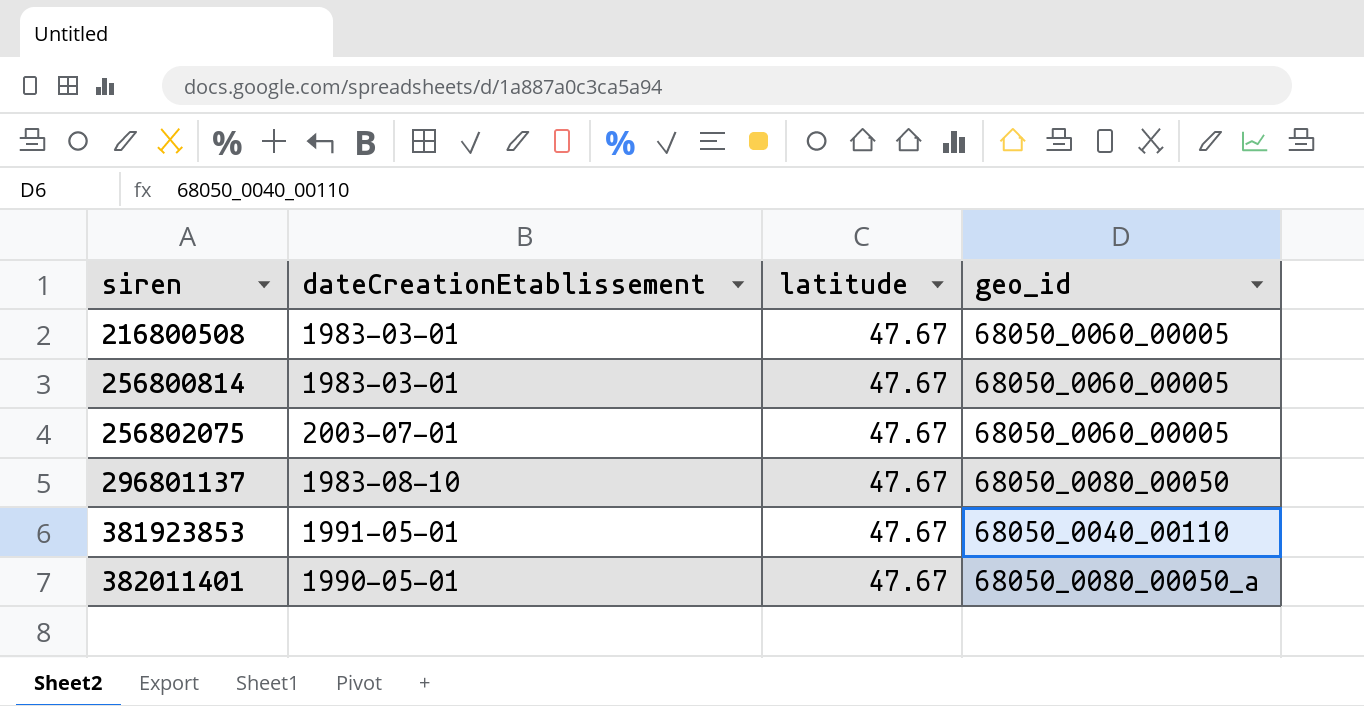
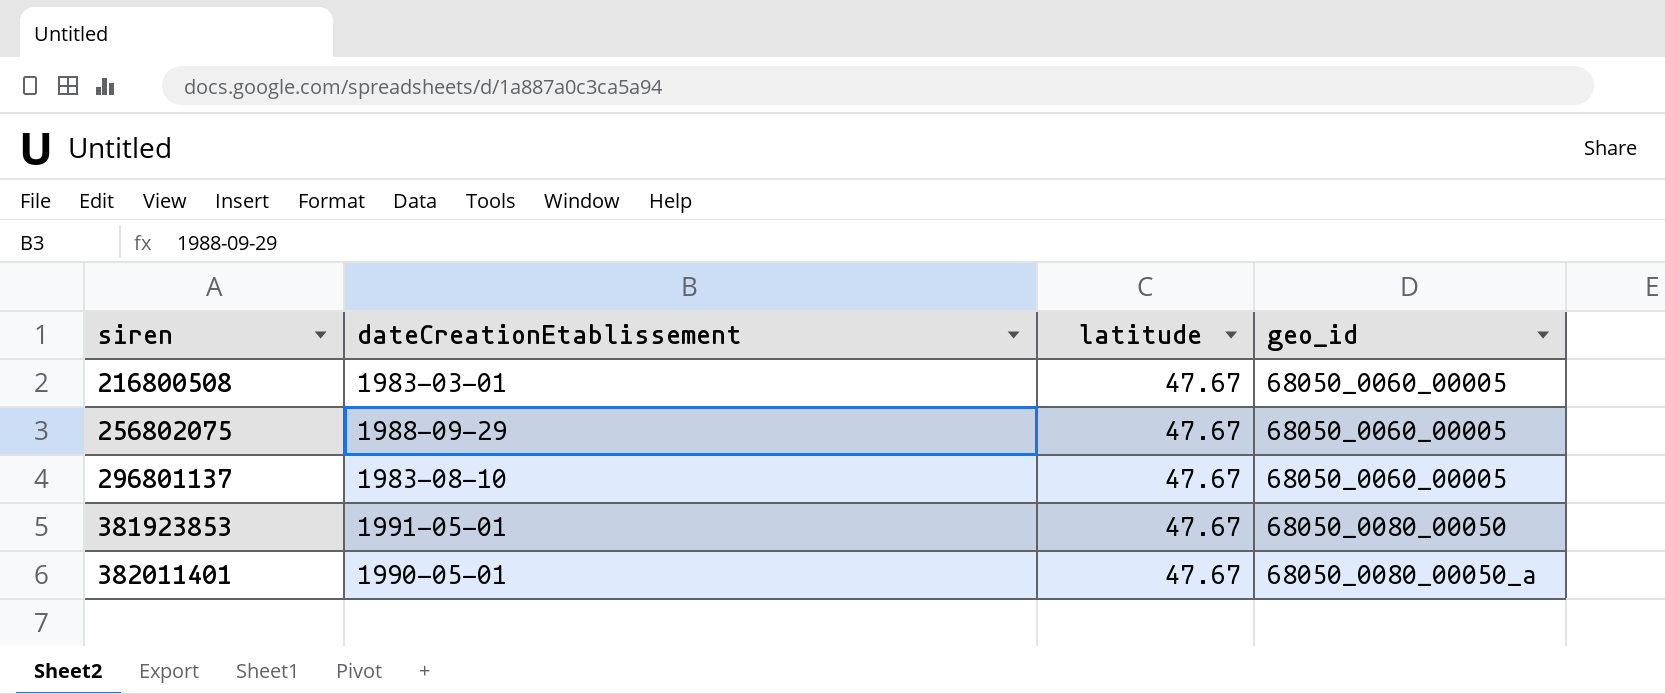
row 256800814: 1983-03-01 | 47.67 | 68050_0060_00005 -> none
256802075 | dateCreationEtablissement: 2003-07-01 -> 1988-09-29
296801137 | geo_id: 68050_0080_00050 -> 68050_0060_00005
381923853 | geo_id: 68050_0040_00110 -> 68050_0080_00050

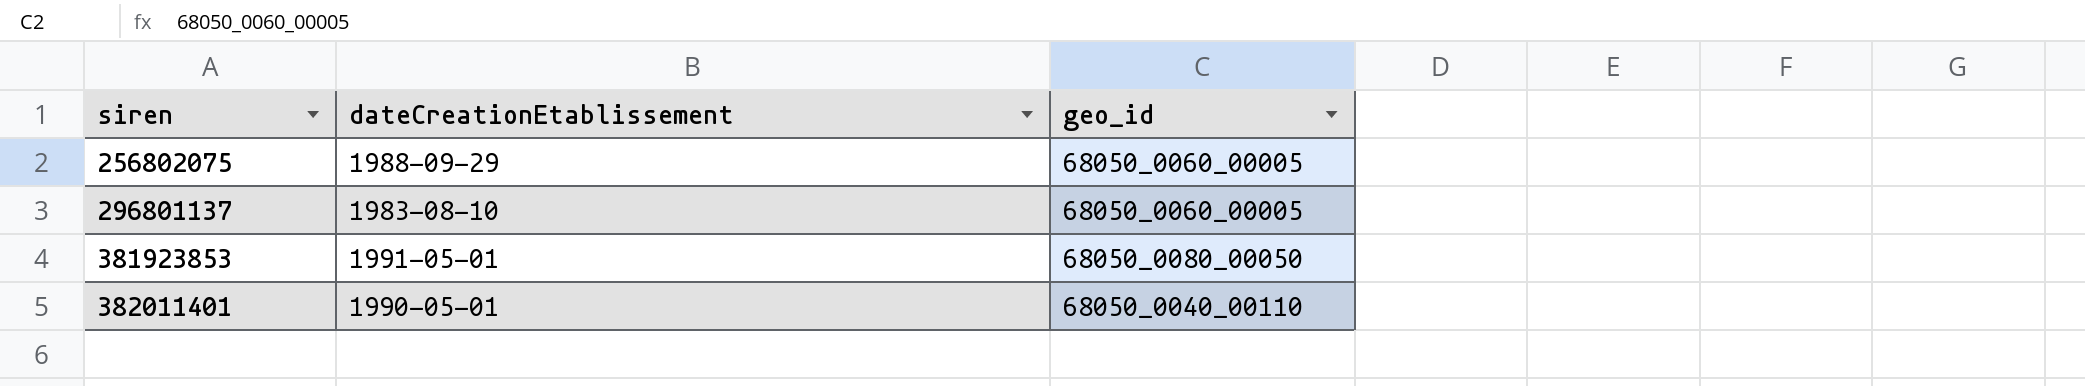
column latitude | position: 3 -> none
row 216800508: 1983-03-01 | 47.67 | 68050_0060_00005 -> none
382011401 | geo_id: 68050_0080_00050_a -> 68050_0040_00110

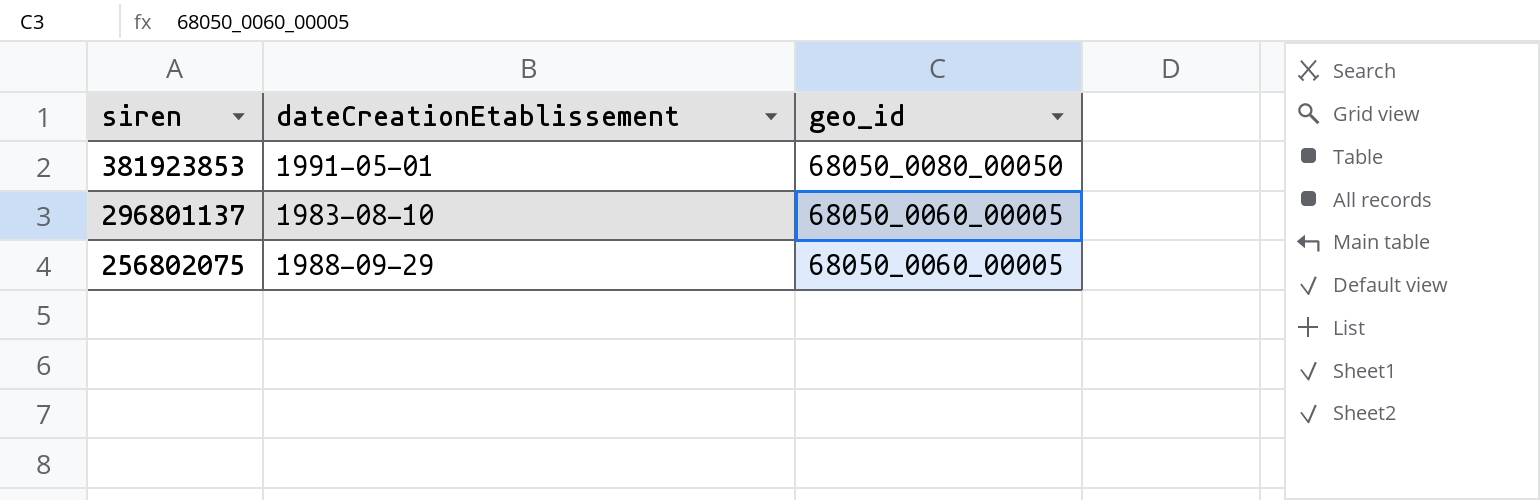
row order: siren ascending -> siren descending
row 382011401: 1990-05-01 | 68050_0040_00110 -> none

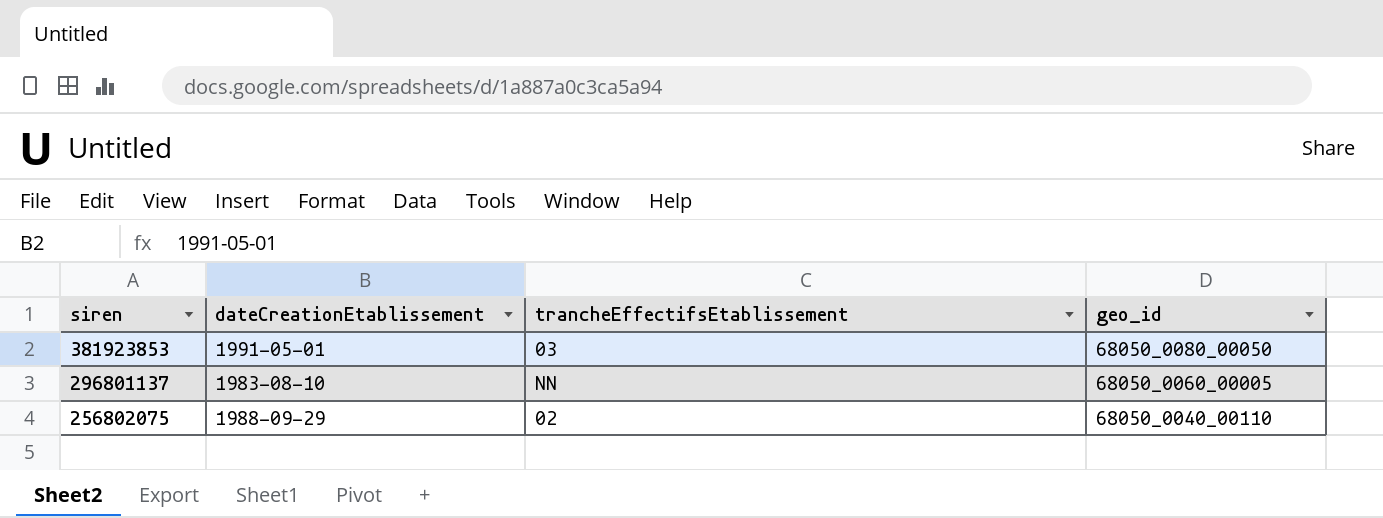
column trancheEffectifsEtablissement | position: none -> 3
256802075 | geo_id: 68050_0060_00005 -> 68050_0040_00110

